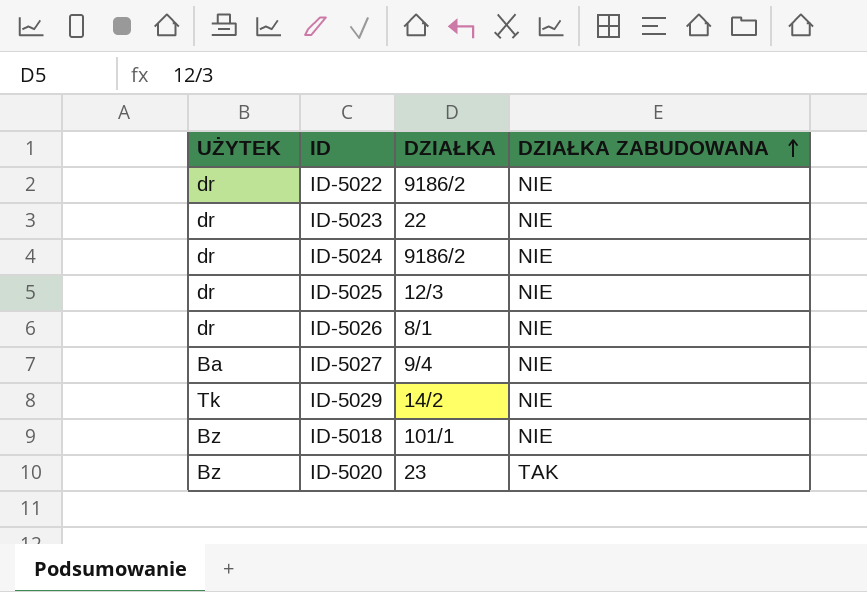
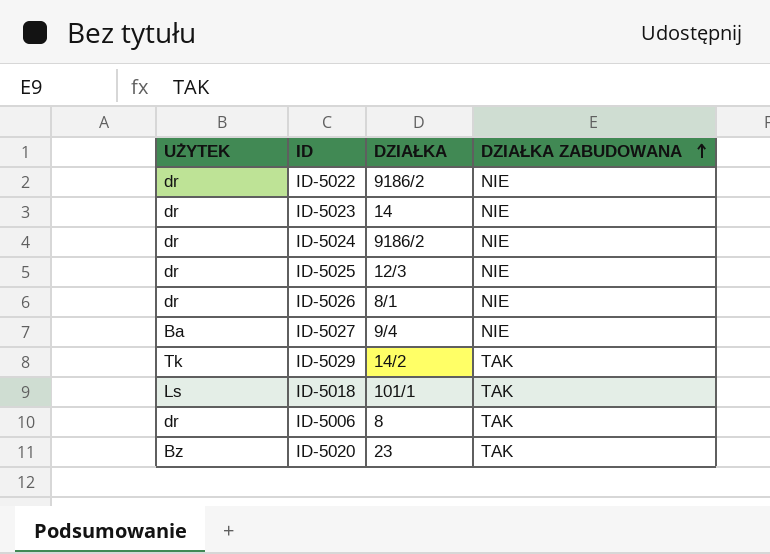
ID-5023 | DZIAŁKA: 22 -> 14
ID-5029 | DZIAŁKA ZABUDOWANA: NIE -> TAK
ID-5018 | UŻYTEK: Bz -> Ls
ID-5018 | DZIAŁKA ZABUDOWANA: NIE -> TAK
row ID-5006: none -> dr | 8 | TAK

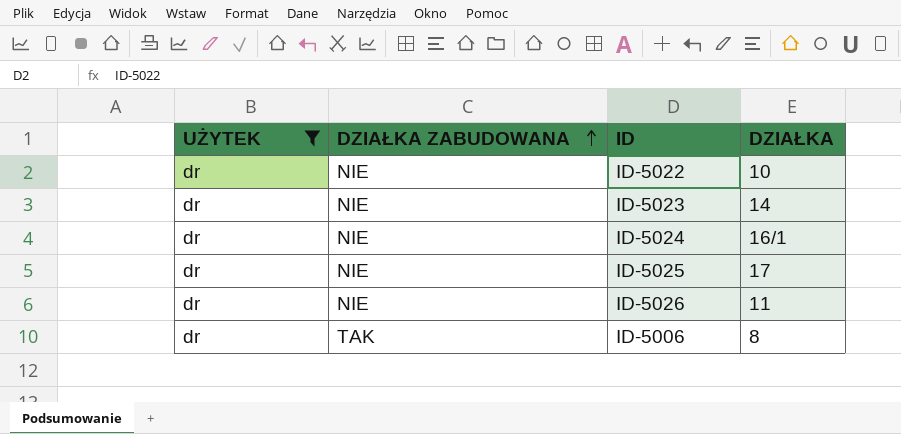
filter: none -> UŻYTEK = dr
column DZIAŁKA ZABUDOWANA | position: 4 -> 2
ID-5022 | DZIAŁKA: 9186/2 -> 10
ID-5024 | DZIAŁKA: 9186/2 -> 16/1
ID-5025 | DZIAŁKA: 12/3 -> 17
ID-5026 | DZIAŁKA: 8/1 -> 11

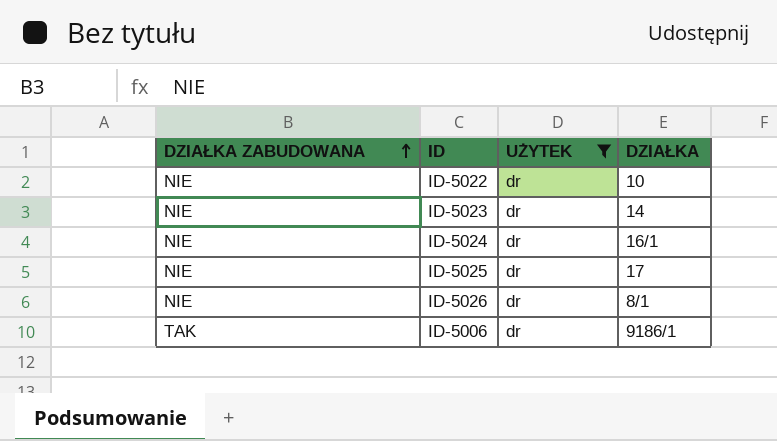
column UŻYTEK | position: 1 -> 3
ID-5026 | DZIAŁKA: 11 -> 8/1
ID-5006 | DZIAŁKA: 8 -> 9186/1

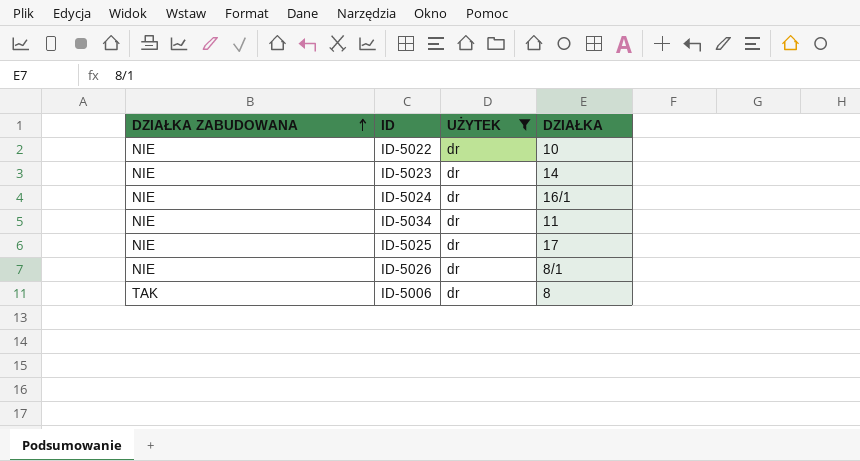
row ID-5034: none -> NIE | dr | 11
ID-5006 | DZIAŁKA: 9186/1 -> 8

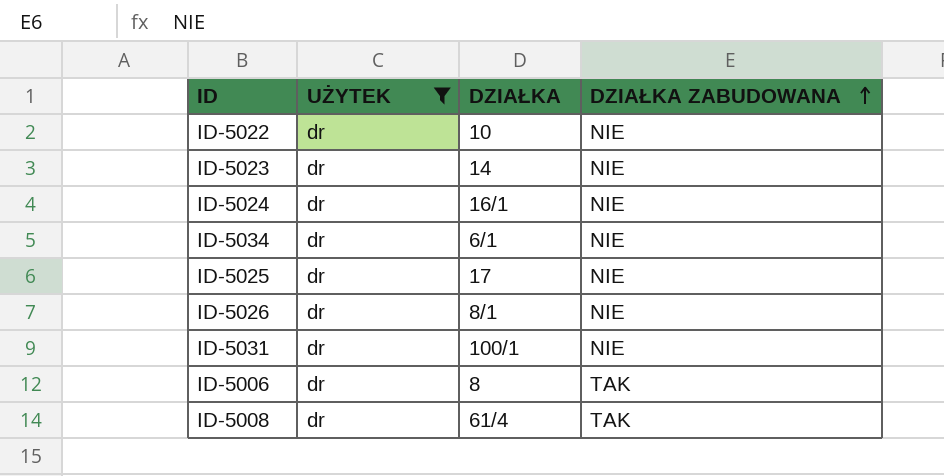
column DZIAŁKA ZABUDOWANA | position: 1 -> 4
ID-5034 | DZIAŁKA: 11 -> 6/1
row ID-5031: none -> dr | 100/1 | NIE
row ID-5008: none -> dr | 61/4 | TAK

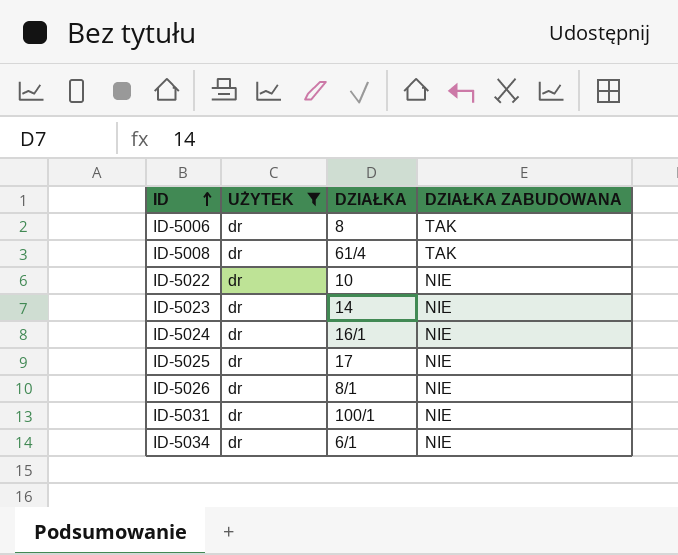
row order: DZIAŁKA ZABUDOWANA ascending -> ID ascending

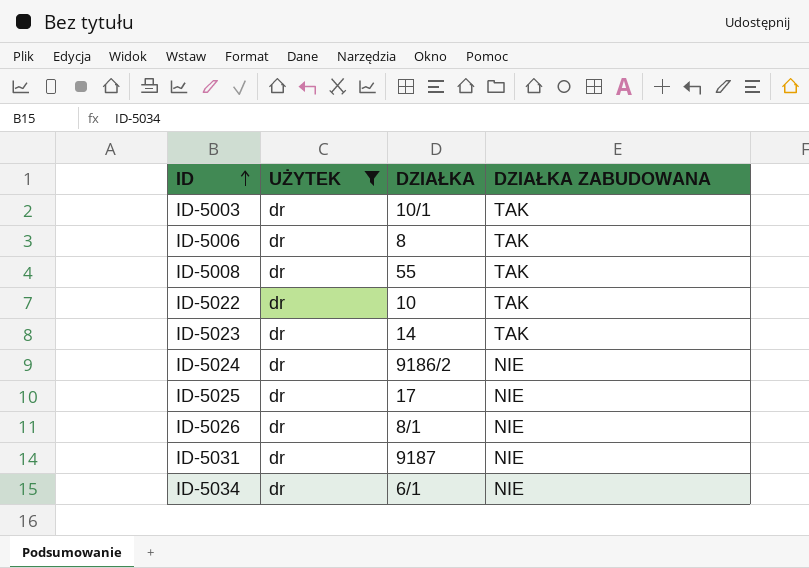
row ID-5003: none -> dr | 10/1 | TAK
ID-5008 | DZIAŁKA: 61/4 -> 55
ID-5022 | DZIAŁKA ZABUDOWANA: NIE -> TAK
ID-5023 | DZIAŁKA ZABUDOWANA: NIE -> TAK
ID-5024 | DZIAŁKA: 16/1 -> 9186/2
ID-5031 | DZIAŁKA: 100/1 -> 9187

